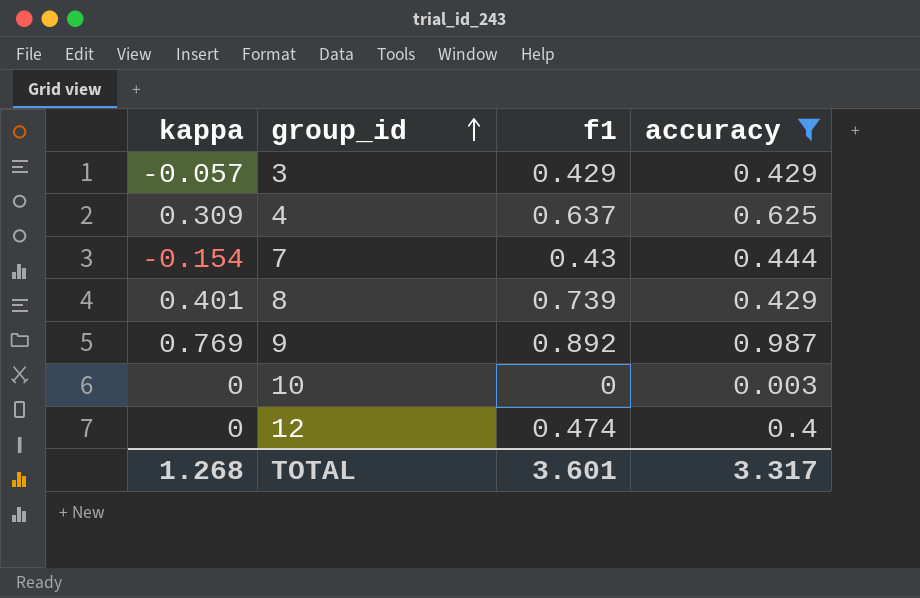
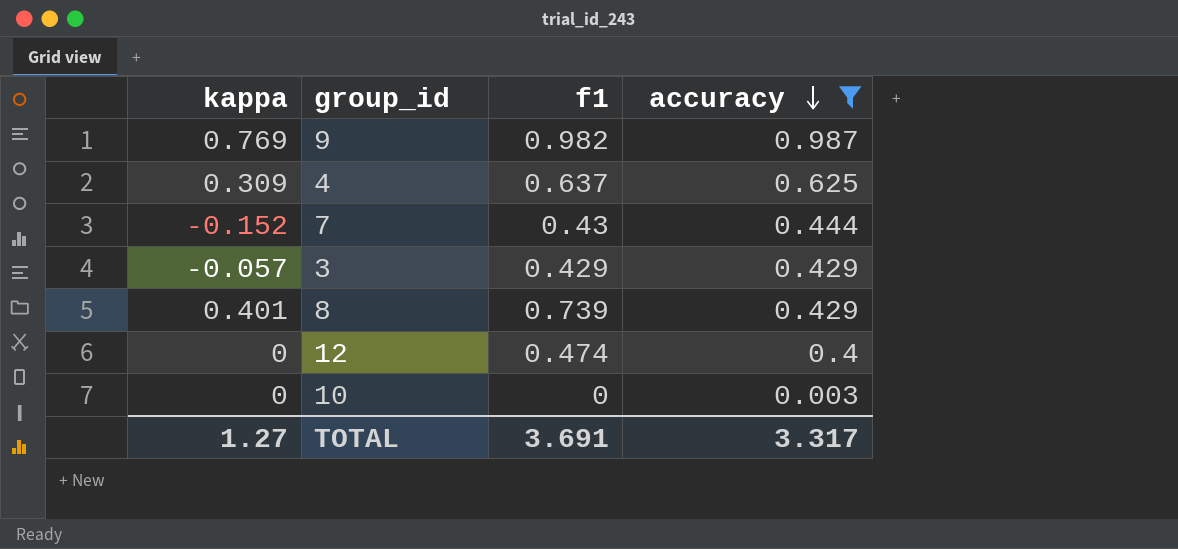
row order: group_id ascending -> accuracy descending
9 | f1: 0.892 -> 0.982
7 | kappa: -0.154 -> -0.152
TOTAL | kappa: 1.268 -> 1.27
TOTAL | f1: 3.601 -> 3.691

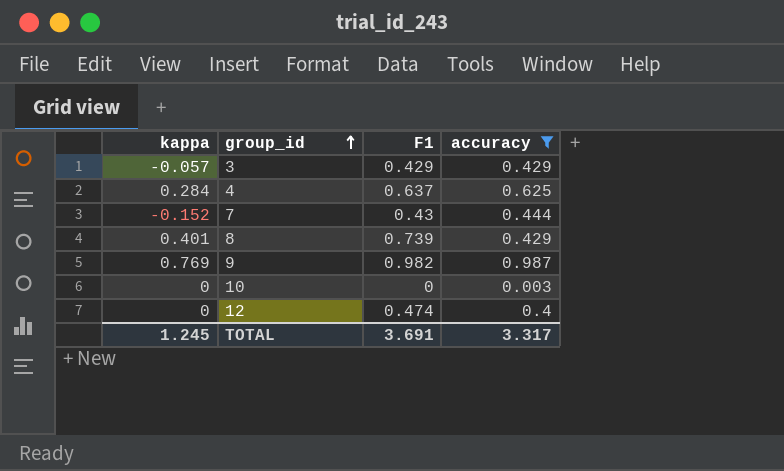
row order: accuracy descending -> group_id ascending
column name: f1 -> F1
4 | kappa: 0.309 -> 0.284
TOTAL | kappa: 1.27 -> 1.245

